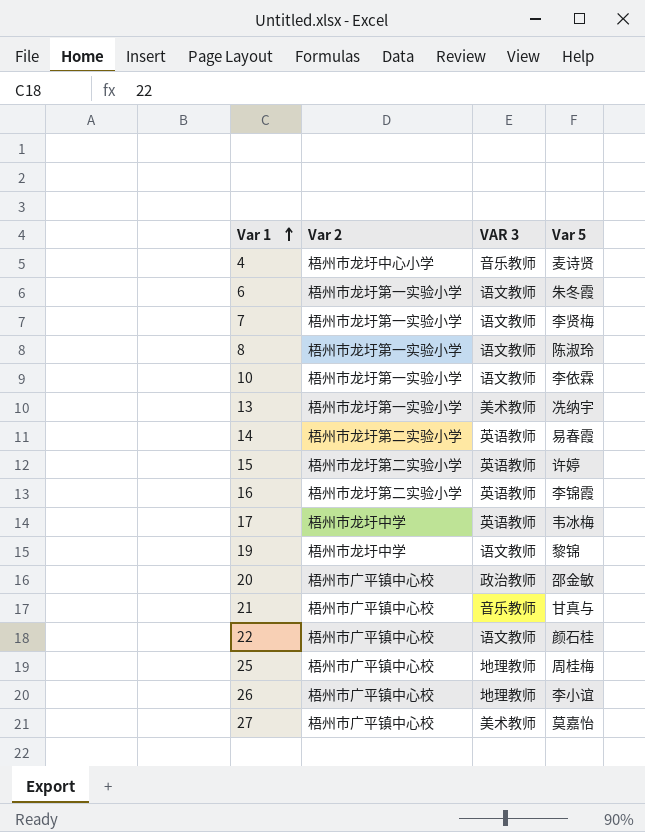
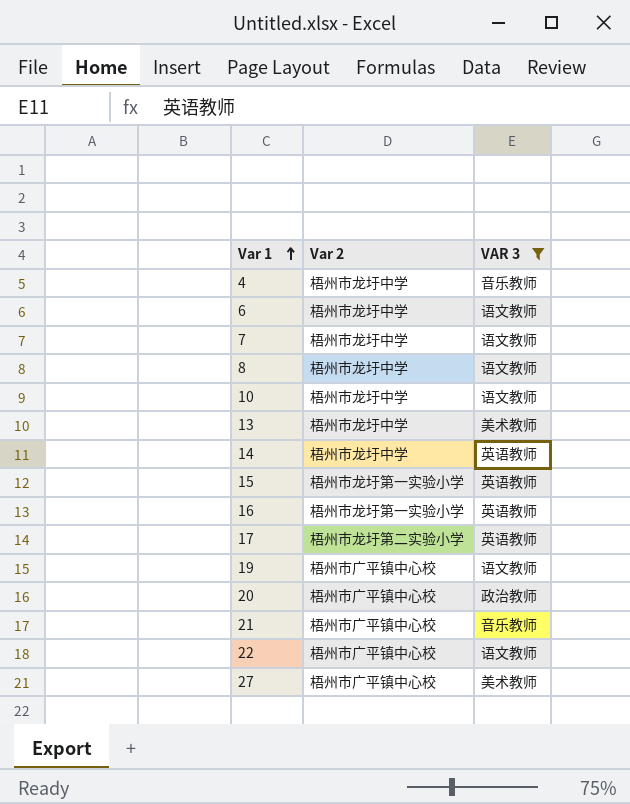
filter: none -> VAR 3 != 地理教师
column Var 5 | position: 4 -> none
4 | Var 2: 梧州市龙圩中心小学 -> 梧州市龙圩中学
6 | Var 2: 梧州市龙圩第一实验小学 -> 梧州市龙圩中学
7 | Var 2: 梧州市龙圩第一实验小学 -> 梧州市龙圩中学
8 | Var 2: 梧州市龙圩第一实验小学 -> 梧州市龙圩中学
10 | Var 2: 梧州市龙圩第一实验小学 -> 梧州市龙圩中学
13 | Var 2: 梧州市龙圩第一实验小学 -> 梧州市龙圩中学
14 | Var 2: 梧州市龙圩第二实验小学 -> 梧州市龙圩中学
15 | Var 2: 梧州市龙圩第二实验小学 -> 梧州市龙圩第一实验小学
16 | Var 2: 梧州市龙圩第二实验小学 -> 梧州市龙圩第一实验小学
17 | Var 2: 梧州市龙圩中学 -> 梧州市龙圩第二实验小学
19 | Var 2: 梧州市龙圩中学 -> 梧州市广平镇中心校

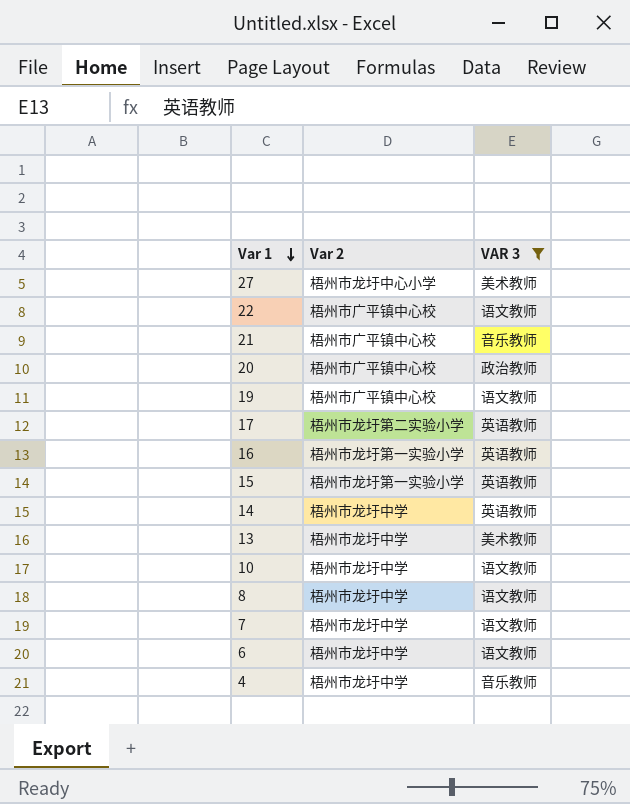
row order: Var 1 ascending -> Var 1 descending
27 | Var 2: 梧州市广平镇中心校 -> 梧州市龙圩中心小学

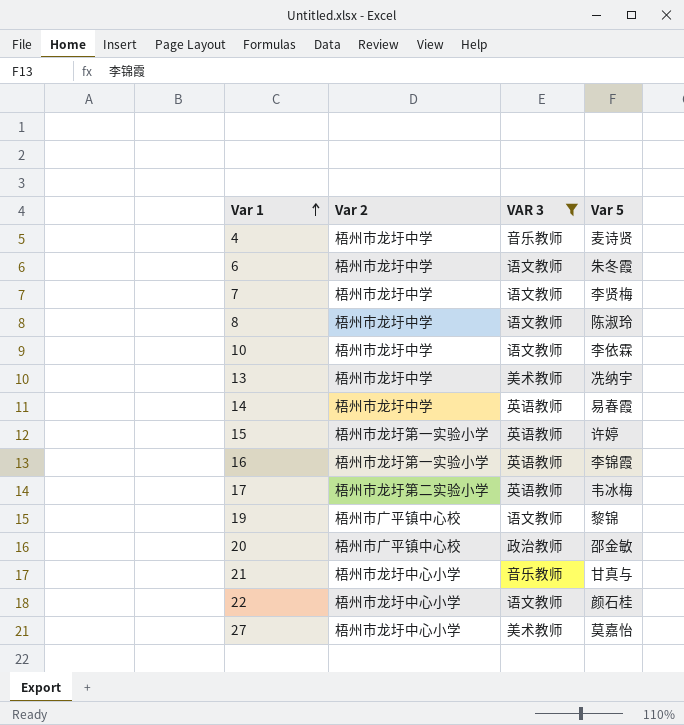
row order: Var 1 descending -> Var 1 ascending
column Var 5 | position: none -> 4
21 | Var 2: 梧州市广平镇中心校 -> 梧州市龙圩中心小学
22 | Var 2: 梧州市广平镇中心校 -> 梧州市龙圩中心小学

